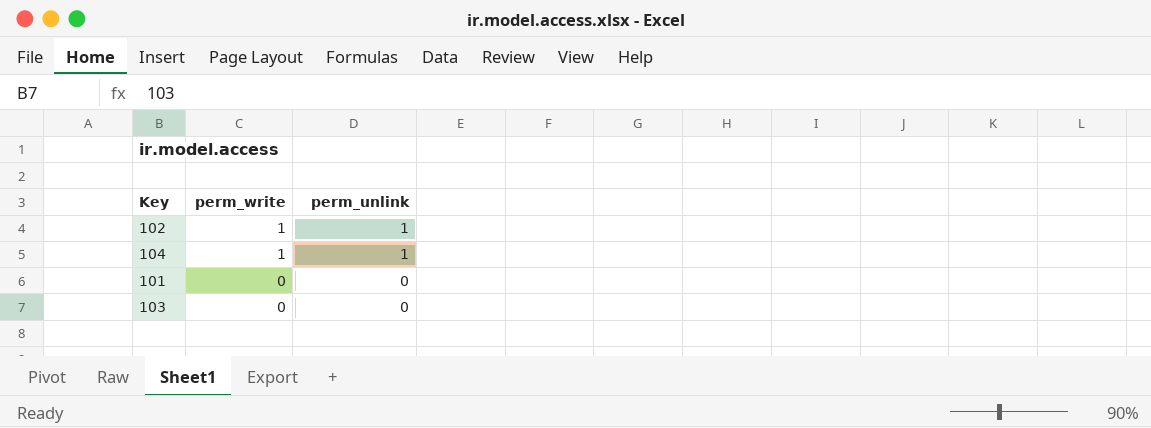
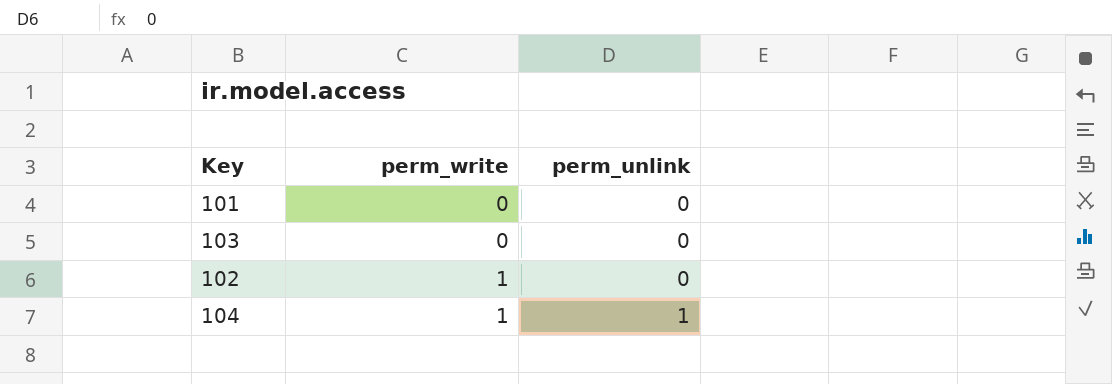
row order: perm_write descending -> perm_write ascending
102 | perm_unlink: 1 -> 0

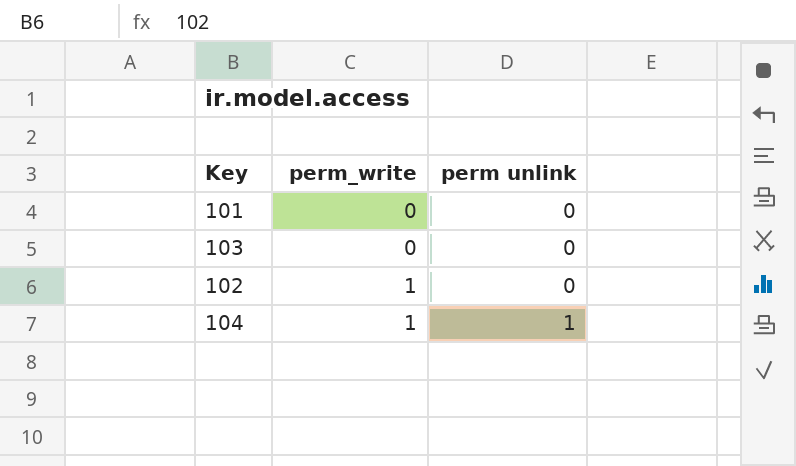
column name: perm_unlink -> perm unlink

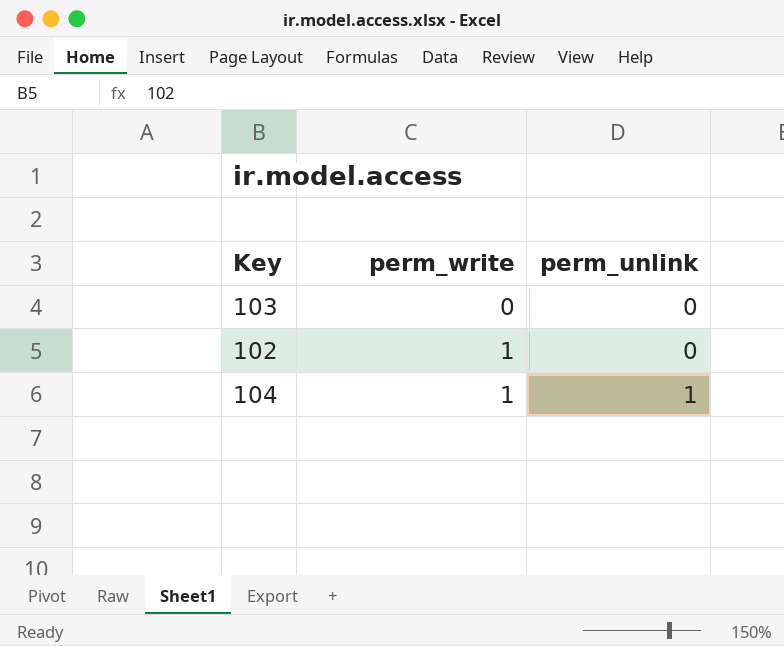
column name: perm unlink -> perm_unlink
row 101: 0 | 0 -> none

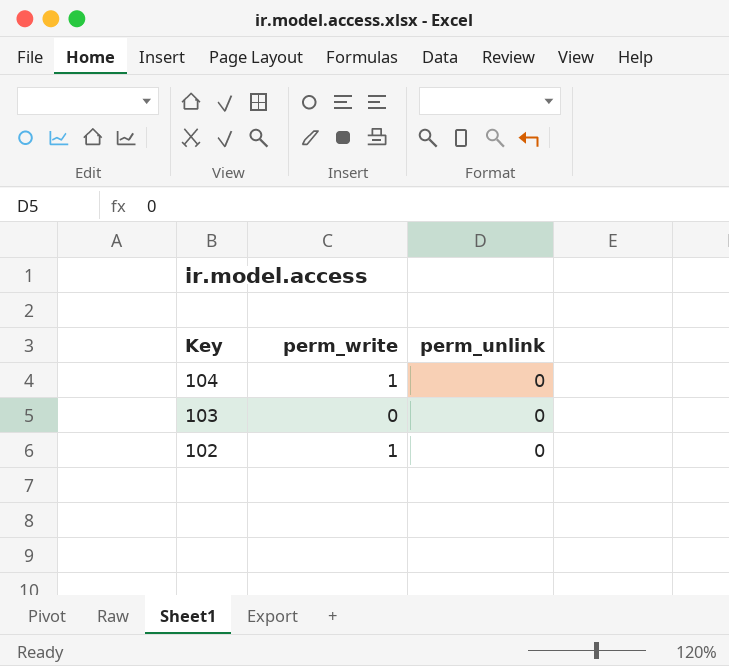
row order: perm_write ascending -> Key descending
104 | perm_unlink: 1 -> 0

